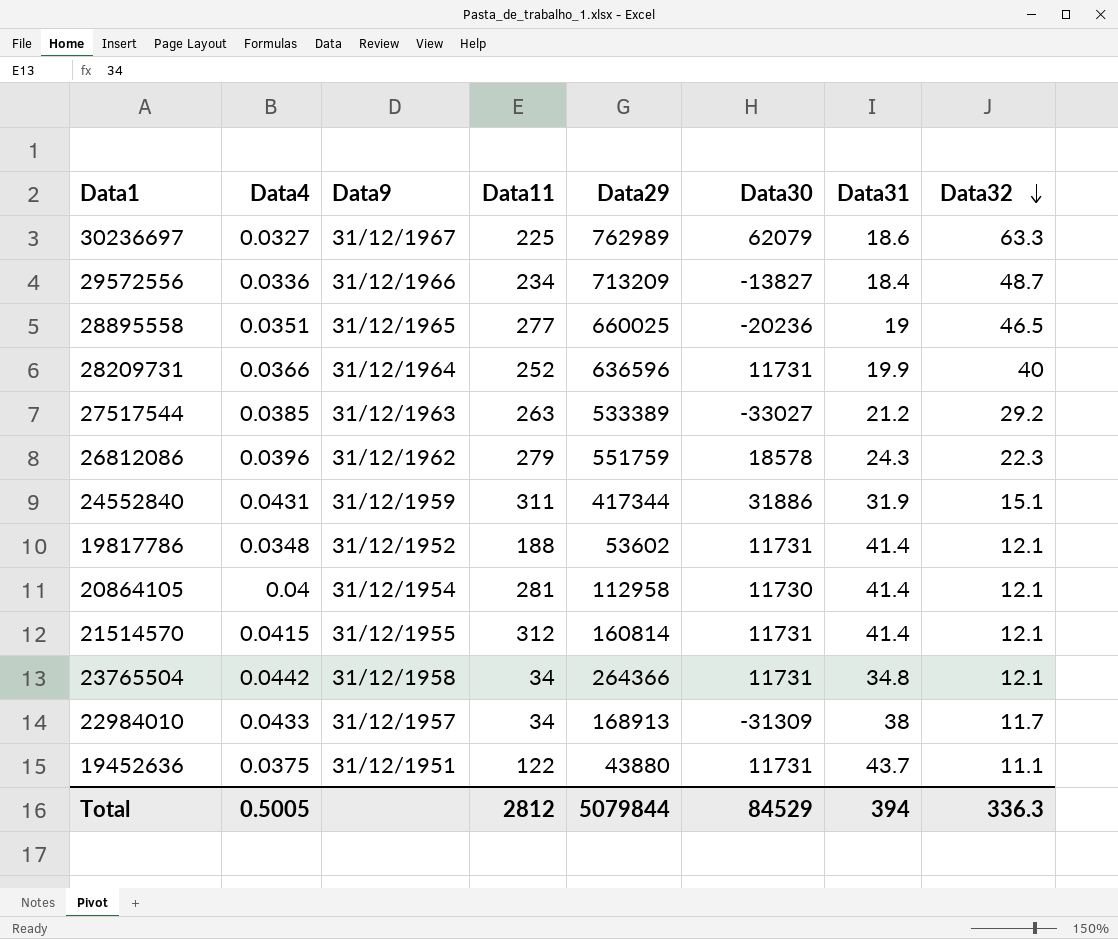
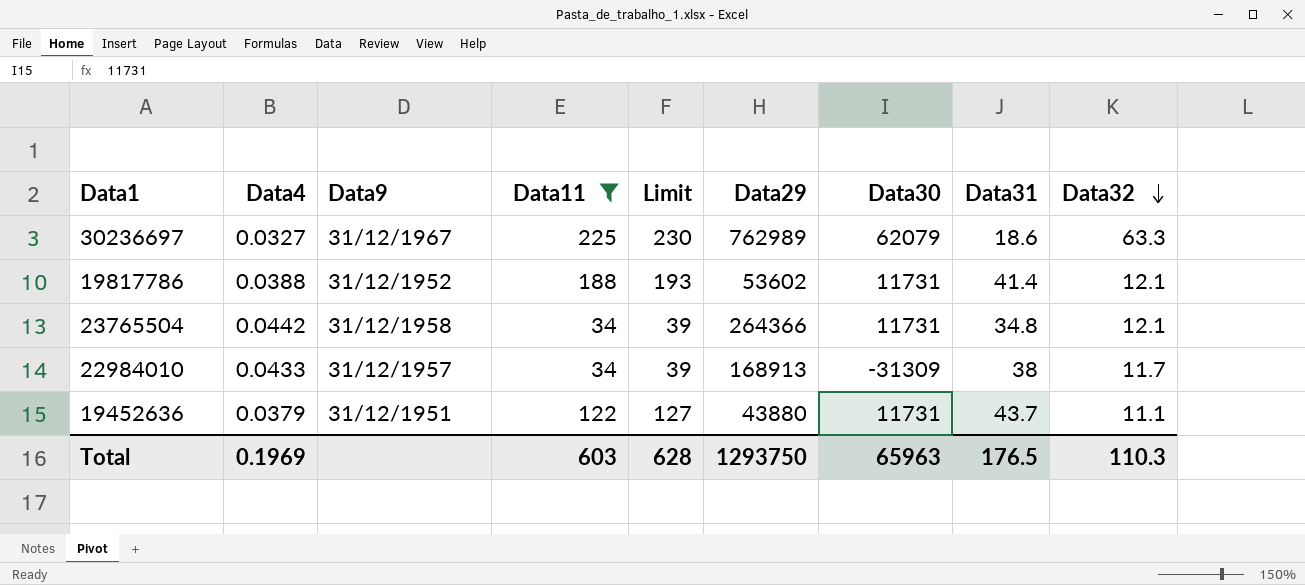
filter: none -> Data11 <= 225
column Limit | formula: none -> [Data11] + 5
19817786 | Data4: 0.0348 -> 0.0388
19452636 | Data4: 0.0375 -> 0.0379
Total | Data4: 0.5005 -> 0.1969
Total | Data11: 2812 -> 603
Total | Data29: 5079844 -> 1293750
Total | Data30: 84529 -> 65963
Total | Data31: 394 -> 176.5
Total | Data32: 336.3 -> 110.3

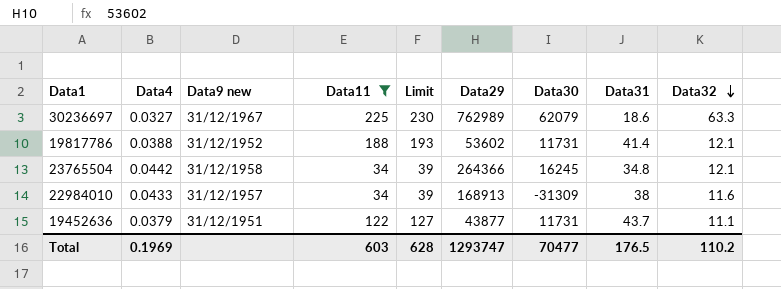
column name: Data9 -> Data9 new
23765504 | Data30: 11731 -> 16245
22984010 | Data32: 11.7 -> 11.6
19452636 | Data29: 43880 -> 43877
Total | Data29: 1293750 -> 1293747
Total | Data30: 65963 -> 70477
Total | Data32: 110.3 -> 110.2

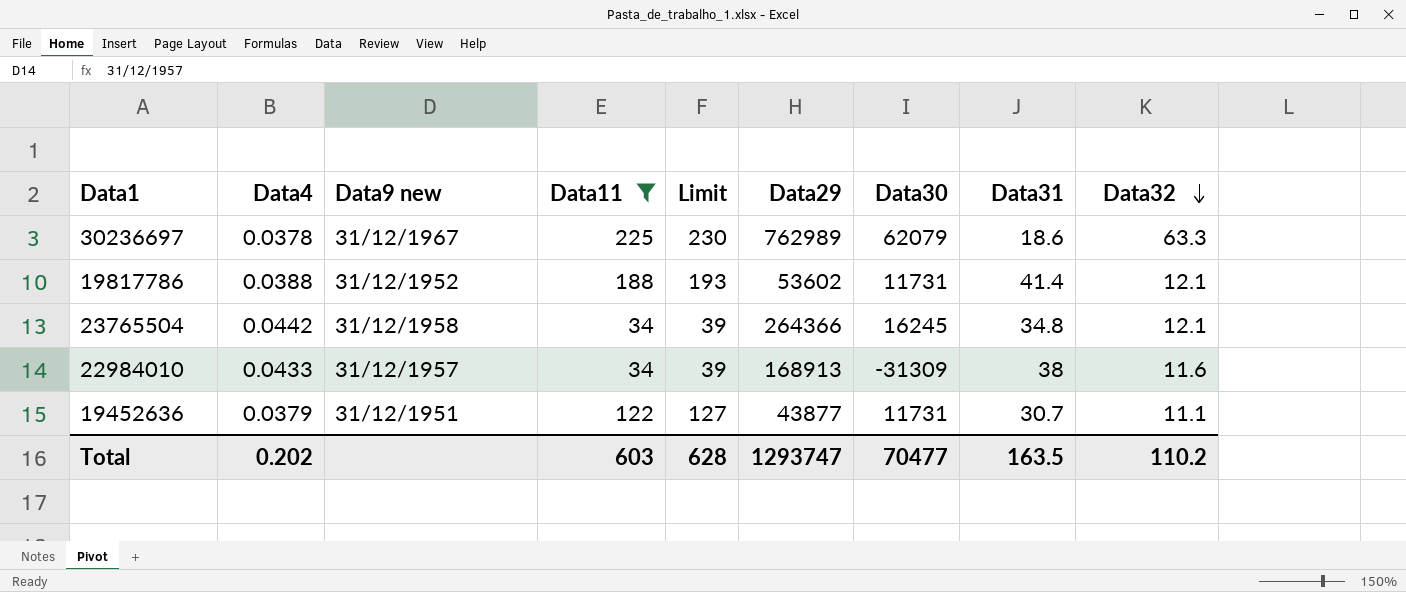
30236697 | Data4: 0.0327 -> 0.0378
19452636 | Data31: 43.7 -> 30.7
Total | Data4: 0.1969 -> 0.202
Total | Data31: 176.5 -> 163.5

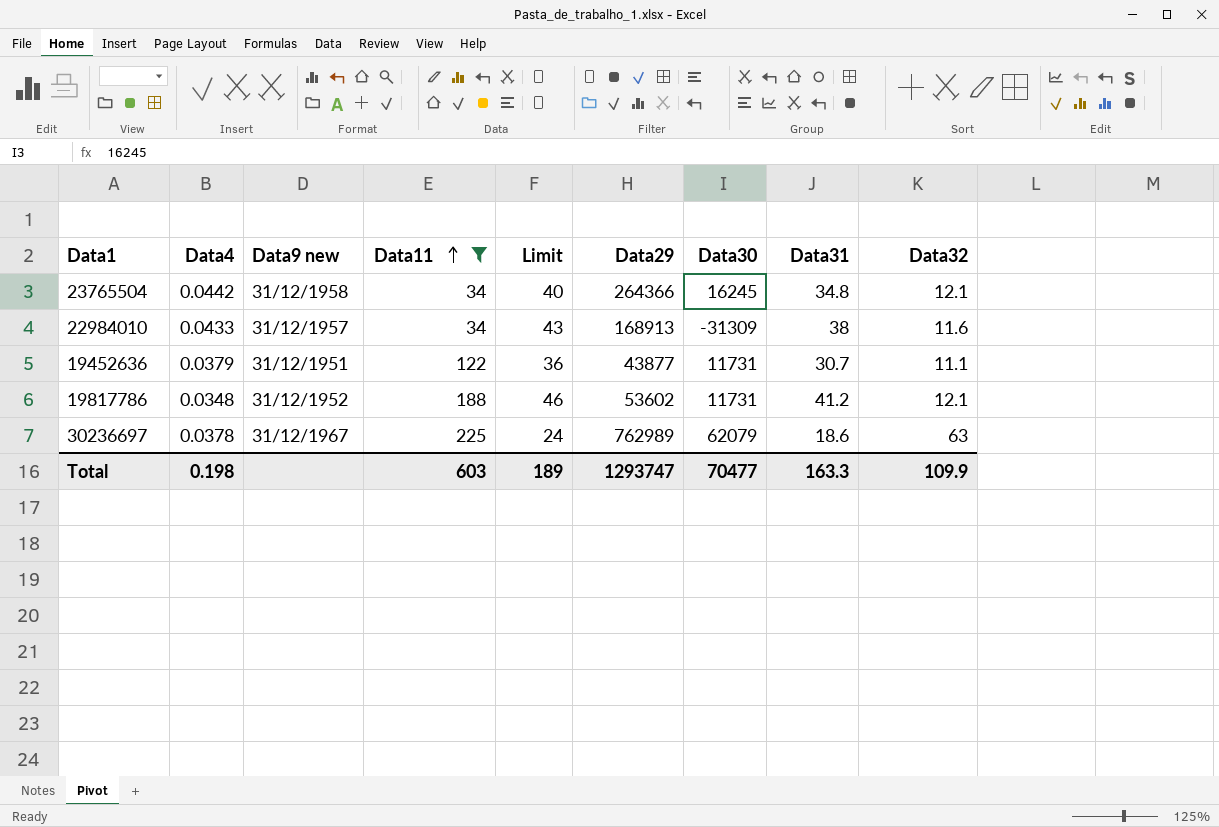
row order: Data32 descending -> Data11 ascending
column Limit | formula: [Data11] + 5 -> [Data31] + 5
19817786 | Data4: 0.0388 -> 0.0348
19817786 | Data31: 41.4 -> 41.2
30236697 | Data32: 63.3 -> 63
Total | Data4: 0.202 -> 0.198
Total | Limit: 628 -> 189
Total | Data31: 163.5 -> 163.3
Total | Data32: 110.2 -> 109.9

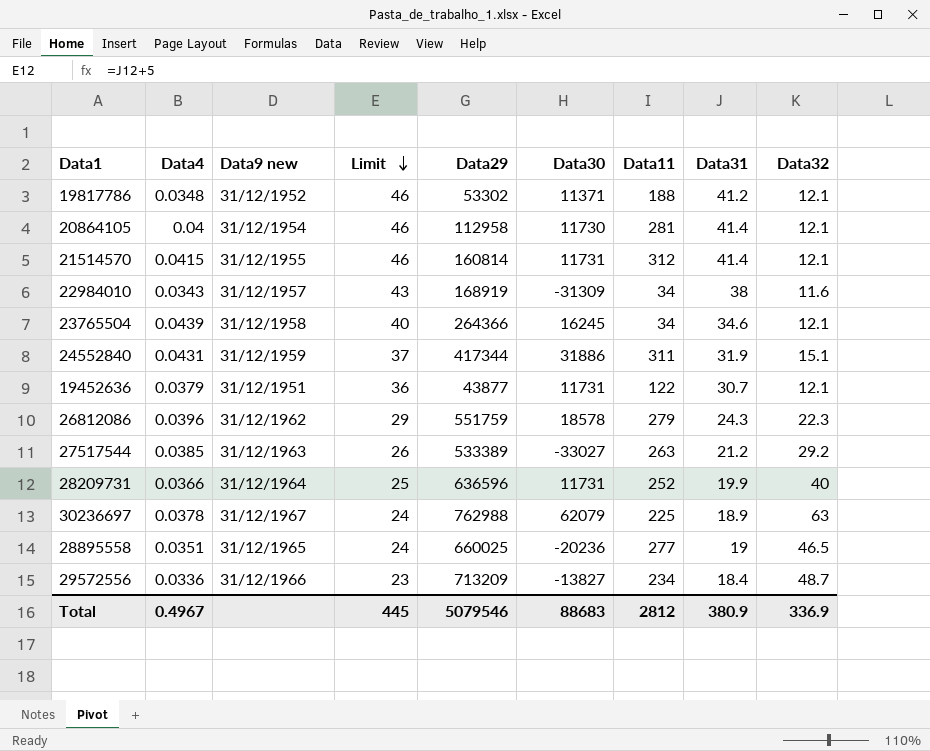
filter: Data11 <= 225 -> none
row order: Data11 ascending -> Limit descending
column Data11 | position: 4 -> 7
19817786 | Data29: 53602 -> 53302
19817786 | Data30: 11731 -> 11371
22984010 | Data4: 0.0433 -> 0.0343
22984010 | Data29: 168913 -> 168919
23765504 | Data4: 0.0442 -> 0.0439
23765504 | Data31: 34.8 -> 34.6
19452636 | Data32: 11.1 -> 12.1
30236697 | Data29: 762989 -> 762988
30236697 | Data31: 18.6 -> 18.9
Total | Data4: 0.198 -> 0.4967
Total | Limit: 189 -> 445
Total | Data29: 1293747 -> 5079546
Total | Data30: 70477 -> 88683
Total | Data11: 603 -> 2812
Total | Data31: 163.3 -> 380.9
Total | Data32: 109.9 -> 336.9

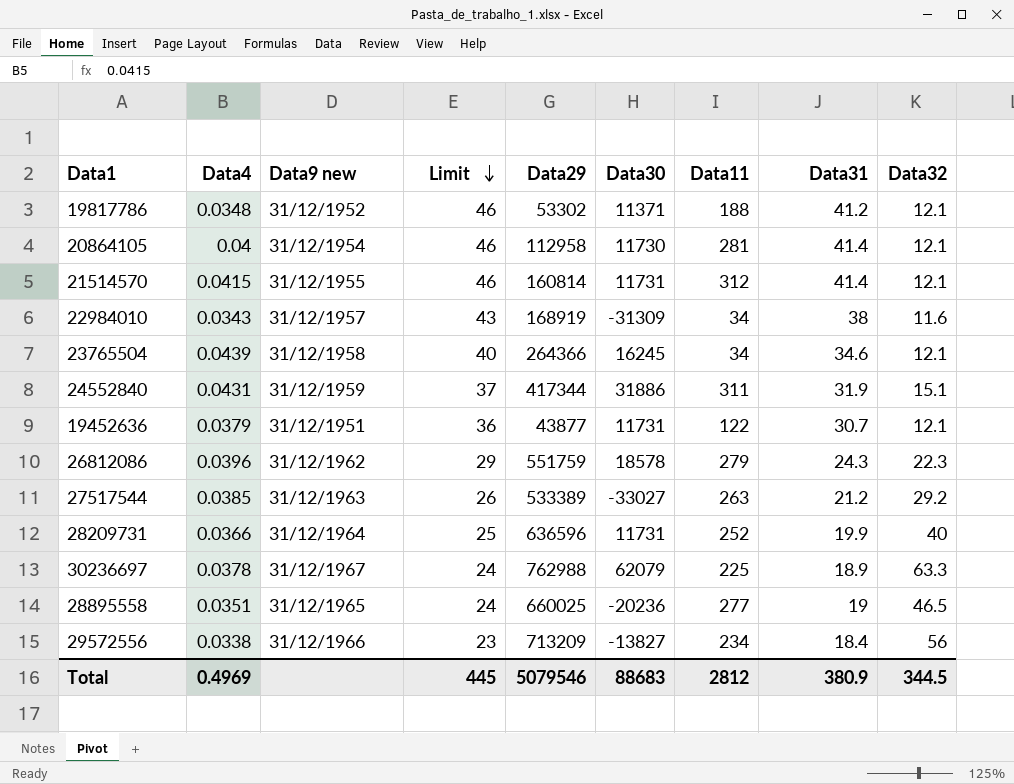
30236697 | Data32: 63 -> 63.3
29572556 | Data4: 0.0336 -> 0.0338
29572556 | Data32: 48.7 -> 56
Total | Data4: 0.4967 -> 0.4969
Total | Data32: 336.9 -> 344.5

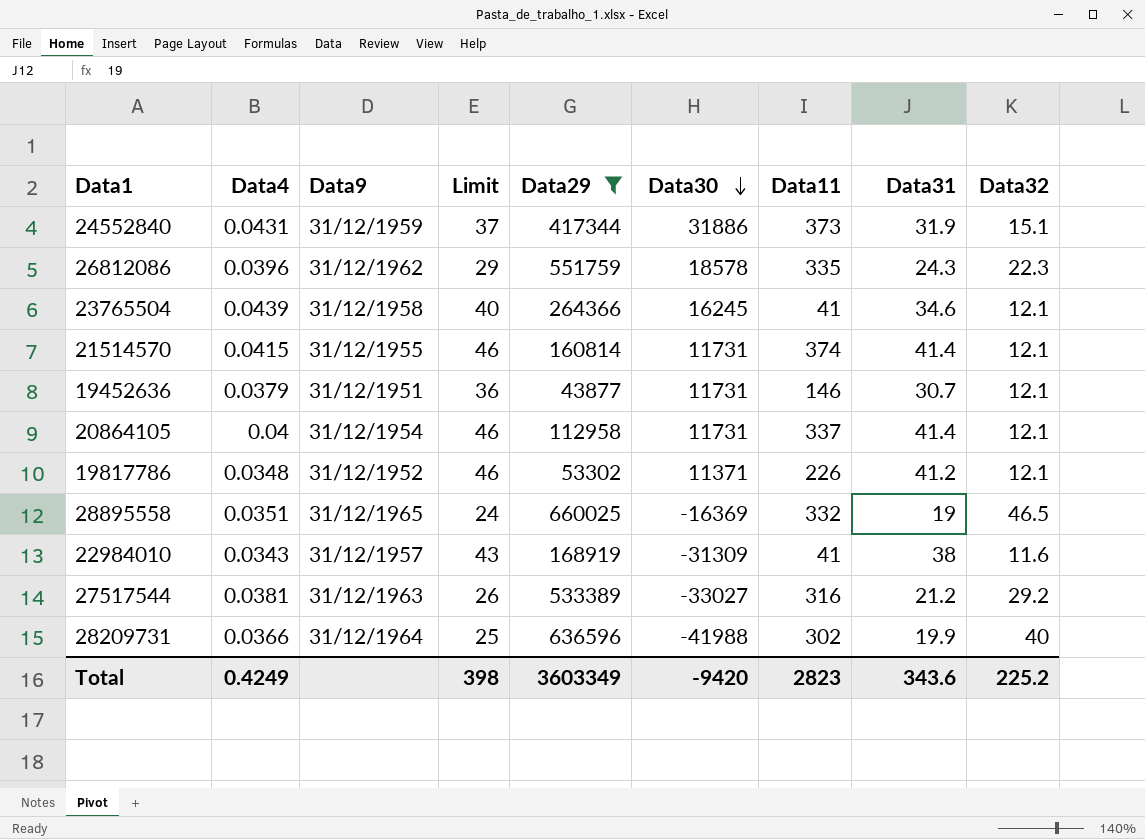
filter: none -> Data29 <= 660025
row order: Limit descending -> Data30 descending
column name: Data9 new -> Data9
24552840 | Data11: 311 -> 373
26812086 | Data11: 279 -> 335
23765504 | Data11: 34 -> 41
21514570 | Data11: 312 -> 374
19452636 | Data11: 122 -> 146
20864105 | Data30: 11730 -> 11731
20864105 | Data11: 281 -> 337
19817786 | Data11: 188 -> 226
28895558 | Data30: -20236 -> -16369
28895558 | Data11: 277 -> 332
22984010 | Data11: 34 -> 41
27517544 | Data4: 0.0385 -> 0.0381
27517544 | Data11: 263 -> 316
28209731 | Data30: 11731 -> -41988
28209731 | Data11: 252 -> 302
Total | Data4: 0.4969 -> 0.4249
Total | Limit: 445 -> 398
Total | Data29: 5079546 -> 3603349
Total | Data30: 88683 -> -9420
Total | Data11: 2812 -> 2823
Total | Data31: 380.9 -> 343.6
Total | Data32: 344.5 -> 225.2

